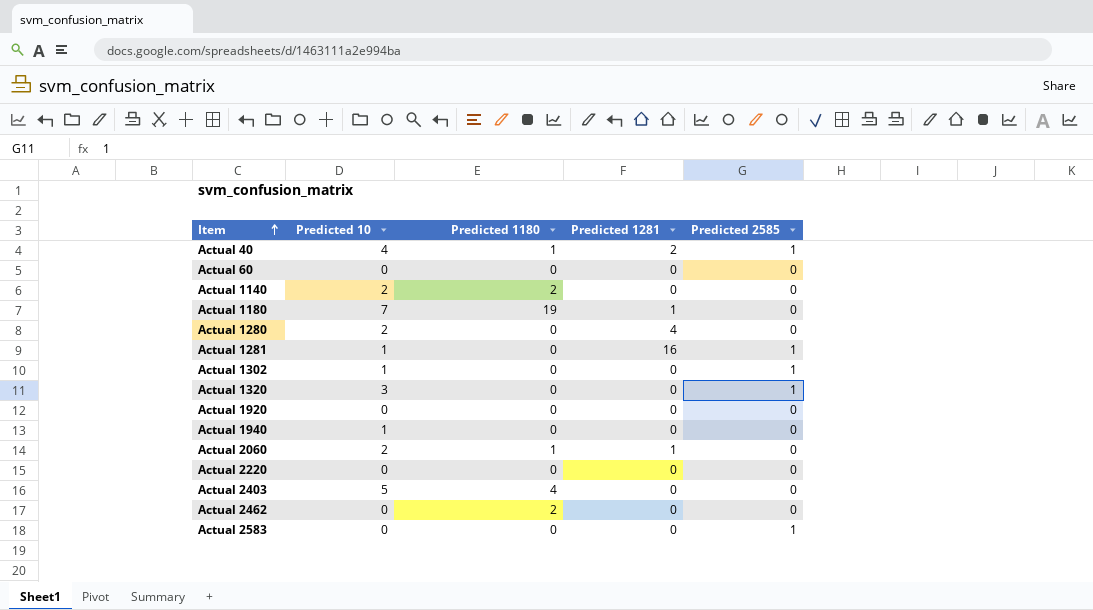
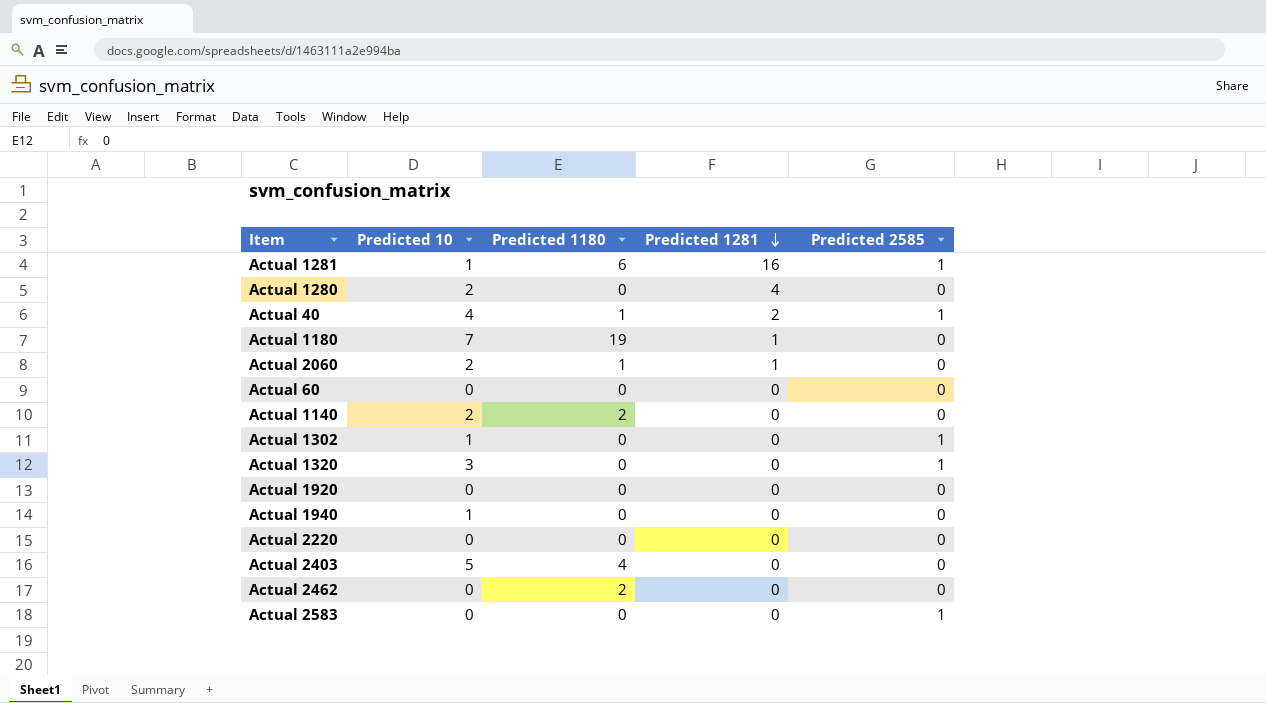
row order: Item ascending -> Predicted 1281 descending
Actual 1281 | Predicted 1180: 0 -> 6

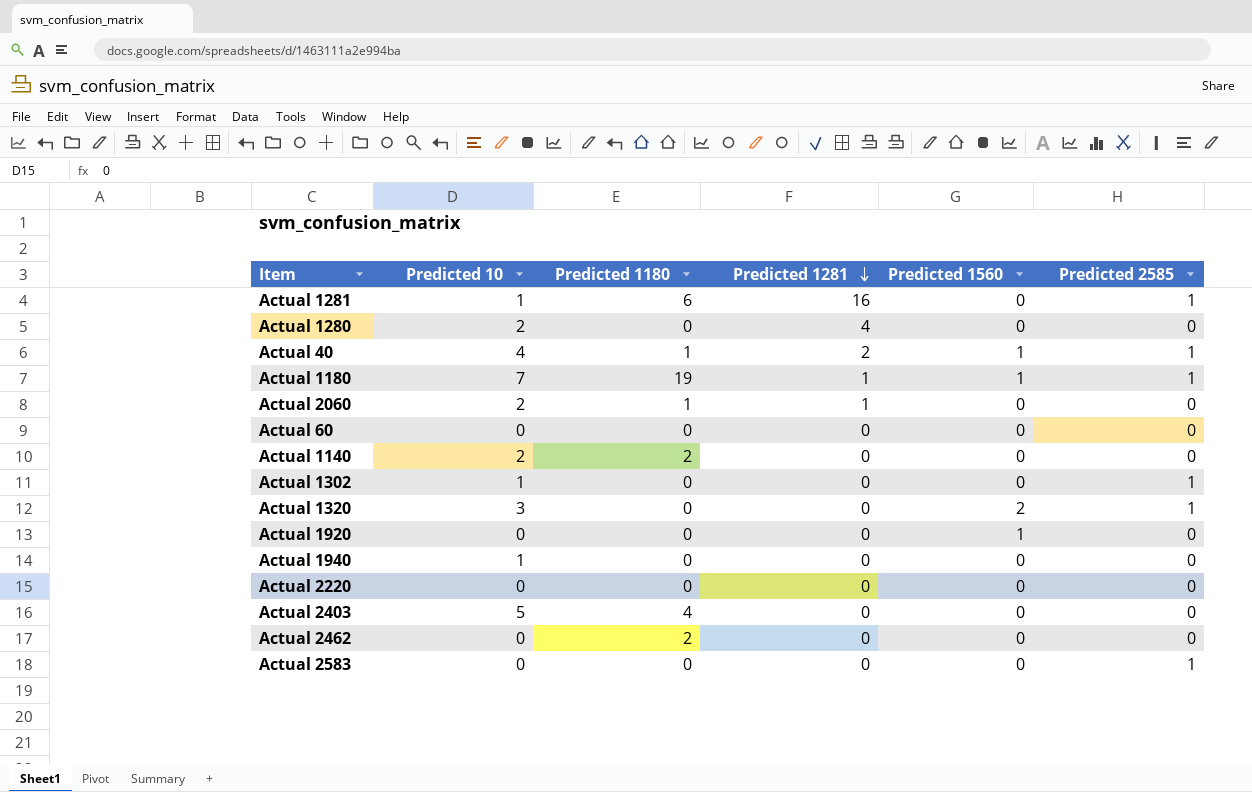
column Predicted 1560 | position: none -> 5
Actual 1180 | Predicted 2585: 0 -> 1

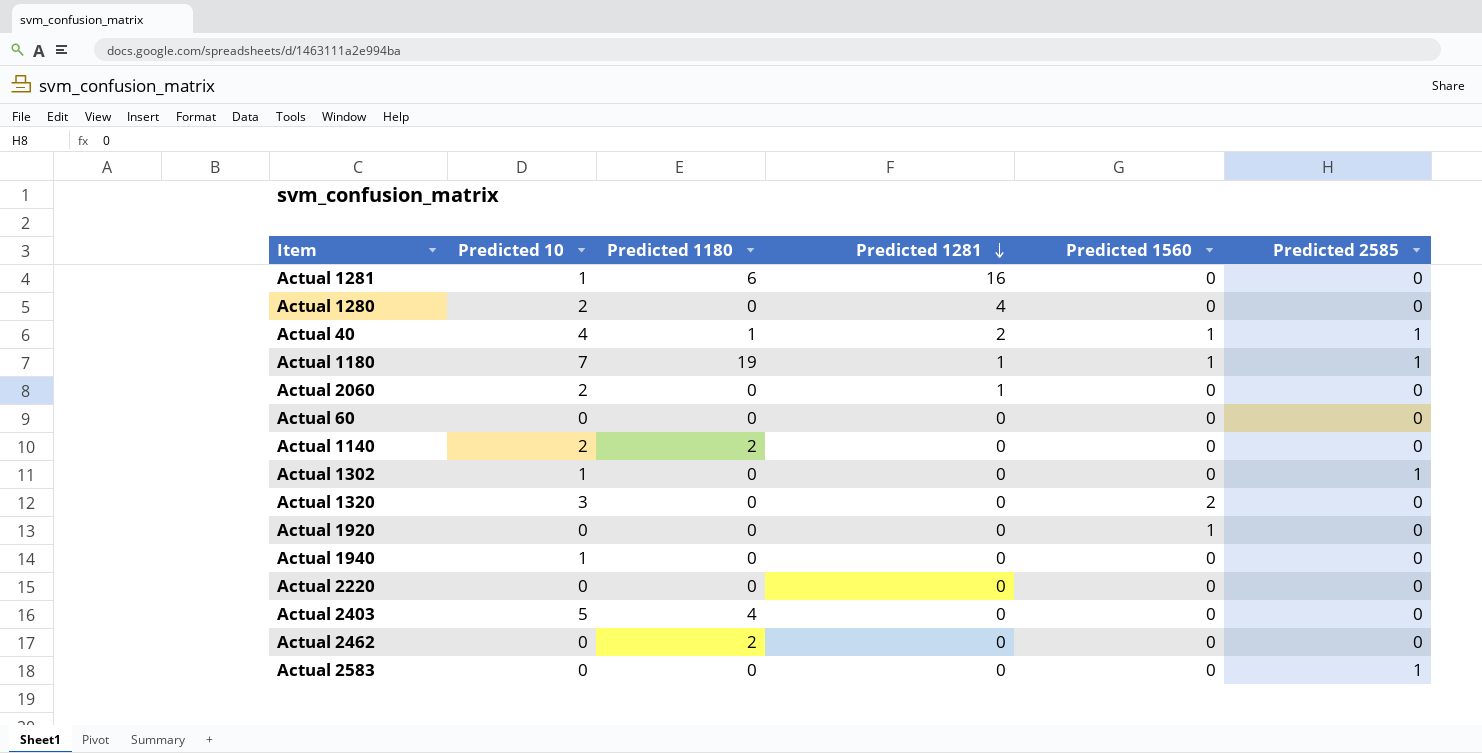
Actual 1281 | Predicted 2585: 1 -> 0
Actual 2060 | Predicted 1180: 1 -> 0
Actual 1320 | Predicted 2585: 1 -> 0

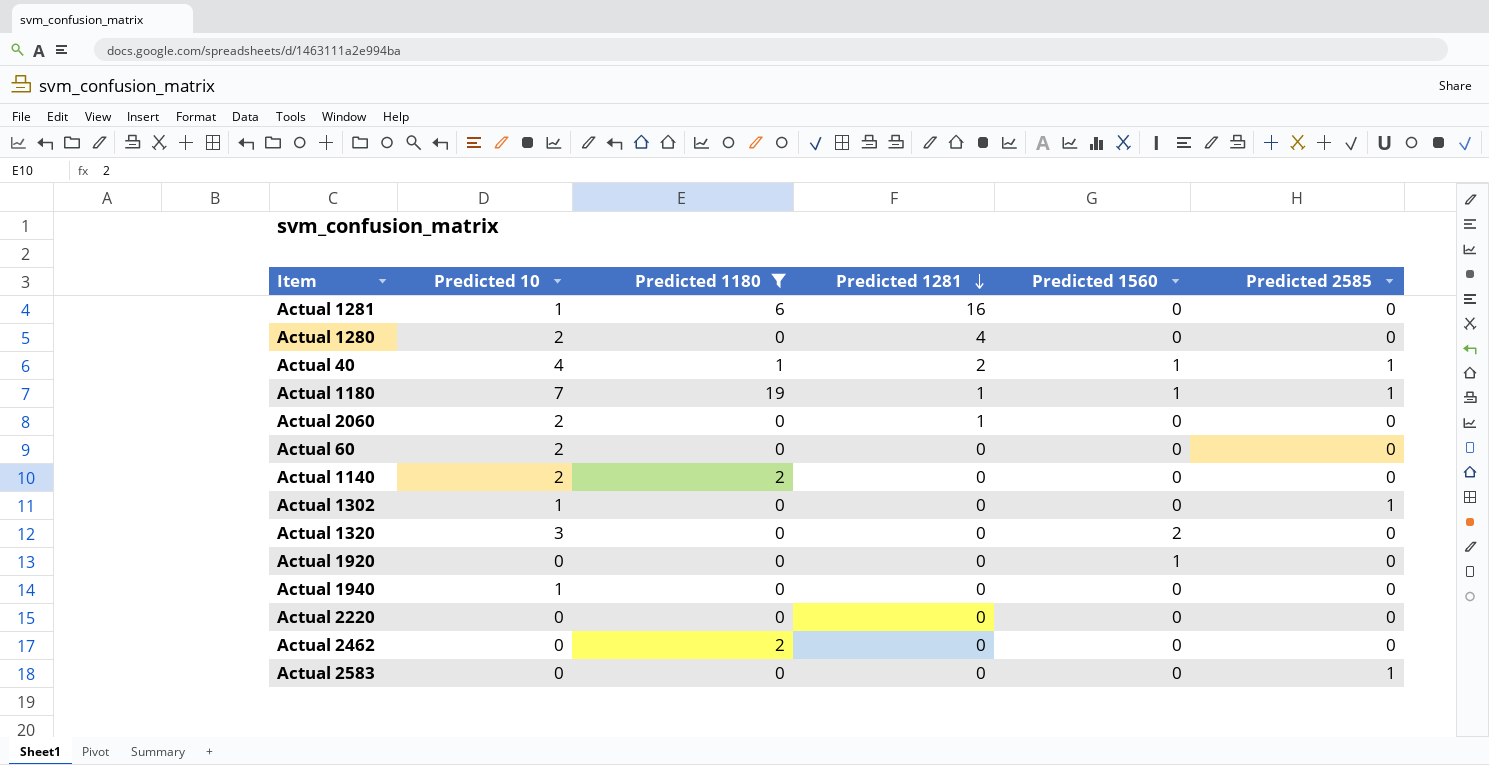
filter: none -> Predicted 1180 != 4
Actual 60 | Predicted 10: 0 -> 2

